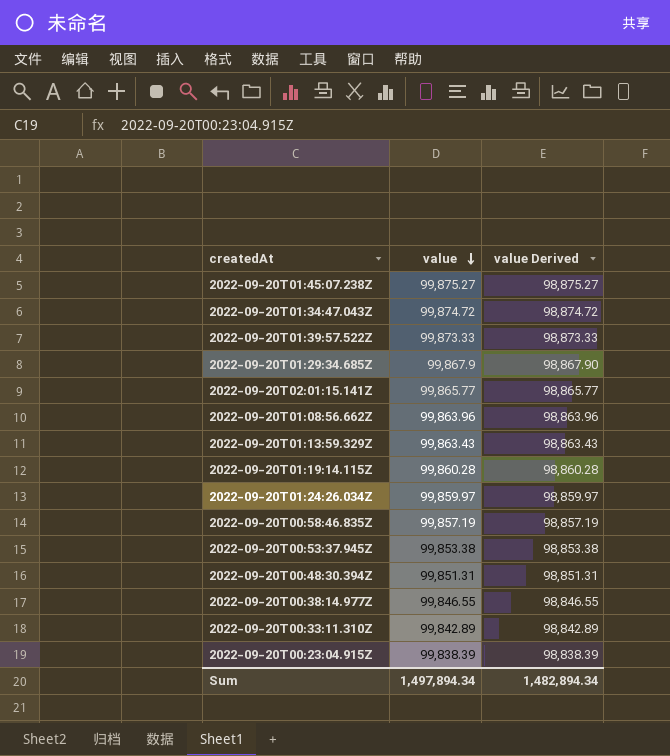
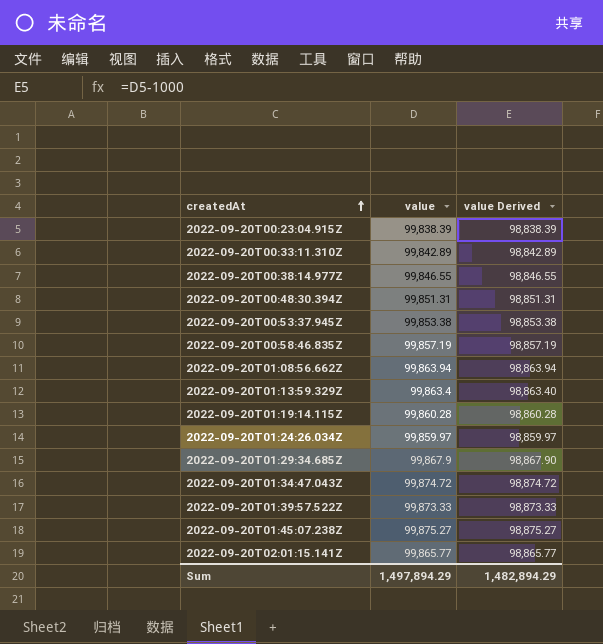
row order: value descending -> createdAt ascending
2022-09-20T01:08:56.662Z | value: 99,863.96 -> 99,863.94
2022-09-20T01:08:56.662Z | value Derived: 98,863.96 -> 98,863.94
2022-09-20T01:13:59.329Z | value: 99,863.43 -> 99,863.4
2022-09-20T01:13:59.329Z | value Derived: 98,863.43 -> 98,863.40
Sum | value: 1,497,894.34 -> 1,497,894.29
Sum | value Derived: 1,482,894.34 -> 1,482,894.29

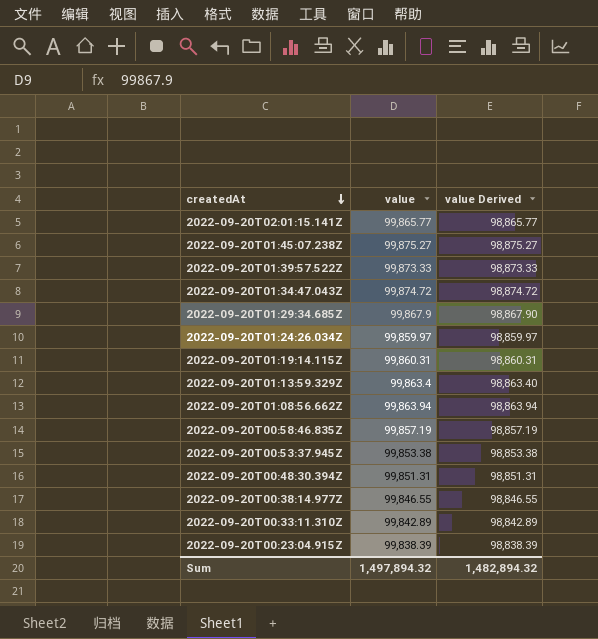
row order: createdAt ascending -> createdAt descending
2022-09-20T01:19:14.115Z | value: 99,860.28 -> 99,860.31
2022-09-20T01:19:14.115Z | value Derived: 98,860.28 -> 98,860.31
Sum | value: 1,497,894.29 -> 1,497,894.32
Sum | value Derived: 1,482,894.29 -> 1,482,894.32

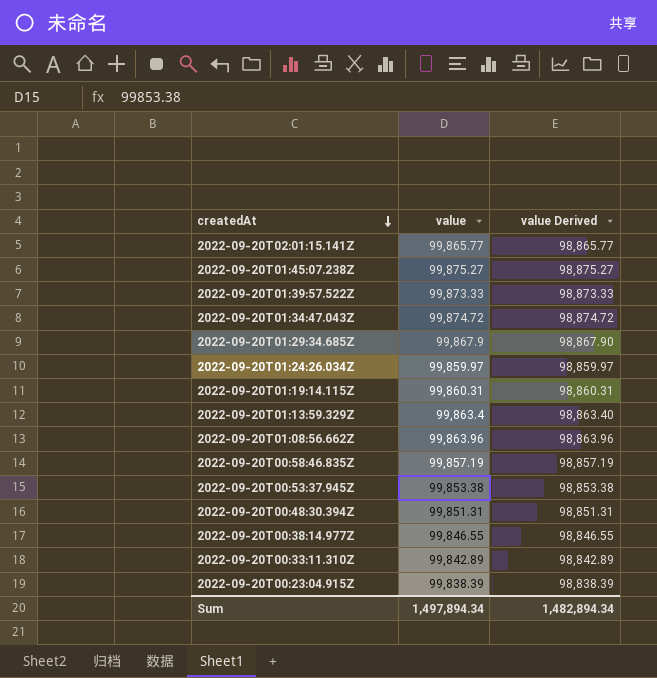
2022-09-20T01:08:56.662Z | value: 99,863.94 -> 99,863.96
2022-09-20T01:08:56.662Z | value Derived: 98,863.94 -> 98,863.96
Sum | value: 1,497,894.32 -> 1,497,894.34
Sum | value Derived: 1,482,894.32 -> 1,482,894.34

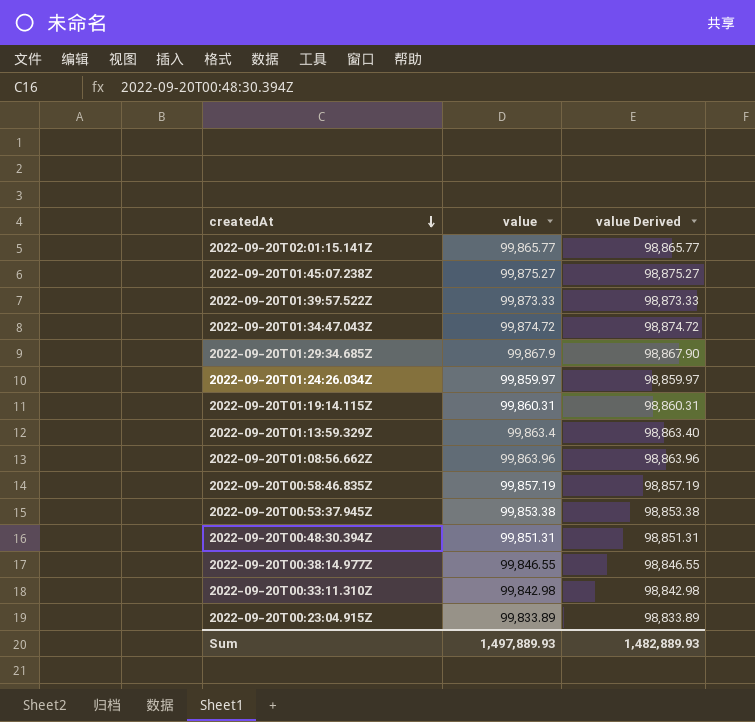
2022-09-20T00:33:11.310Z | value: 99,842.89 -> 99,842.98
2022-09-20T00:33:11.310Z | value Derived: 98,842.89 -> 98,842.98
2022-09-20T00:23:04.915Z | value: 99,838.39 -> 99,833.89
2022-09-20T00:23:04.915Z | value Derived: 98,838.39 -> 98,833.89
Sum | value: 1,497,894.34 -> 1,497,889.93
Sum | value Derived: 1,482,894.34 -> 1,482,889.93

